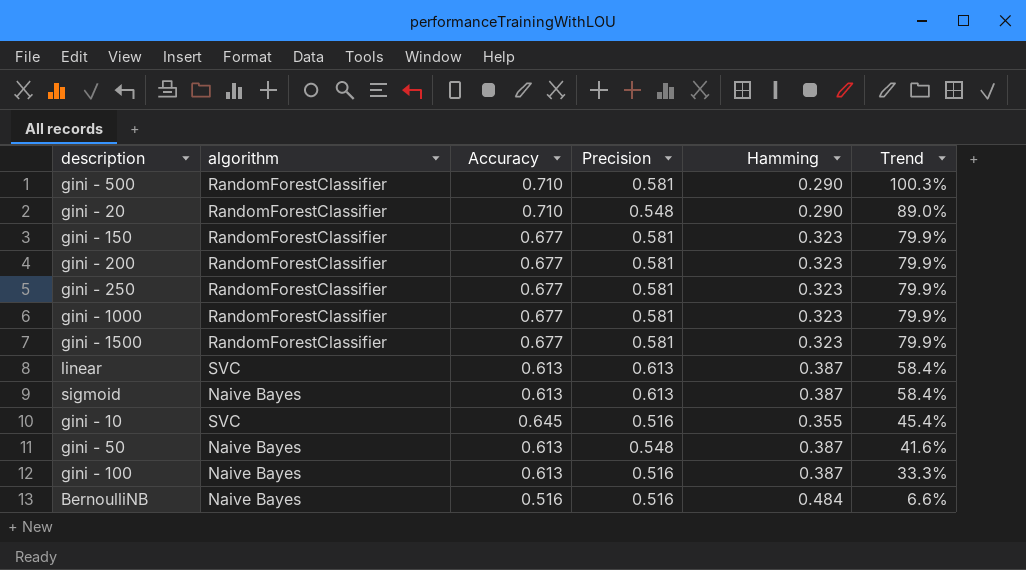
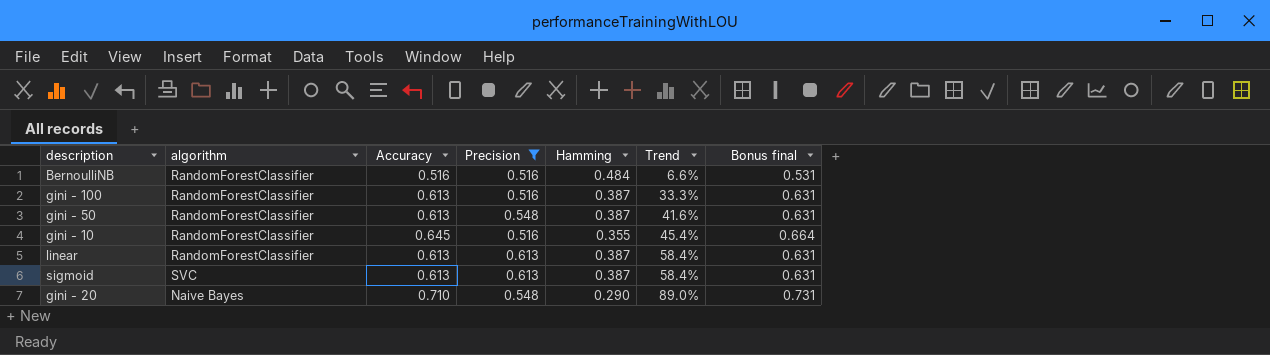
filter: none -> Precision != 0.581
row order: Trend descending -> Trend ascending
column Bonus final | formula: none -> [Accuracy] * 1.03
BernoulliNB | algorithm: Naive Bayes -> RandomForestClassifier
gini - 100 | algorithm: Naive Bayes -> RandomForestClassifier
gini - 50 | algorithm: Naive Bayes -> RandomForestClassifier
gini - 10 | algorithm: SVC -> RandomForestClassifier
linear | algorithm: SVC -> RandomForestClassifier
sigmoid | algorithm: Naive Bayes -> SVC
gini - 20 | algorithm: RandomForestClassifier -> Naive Bayes

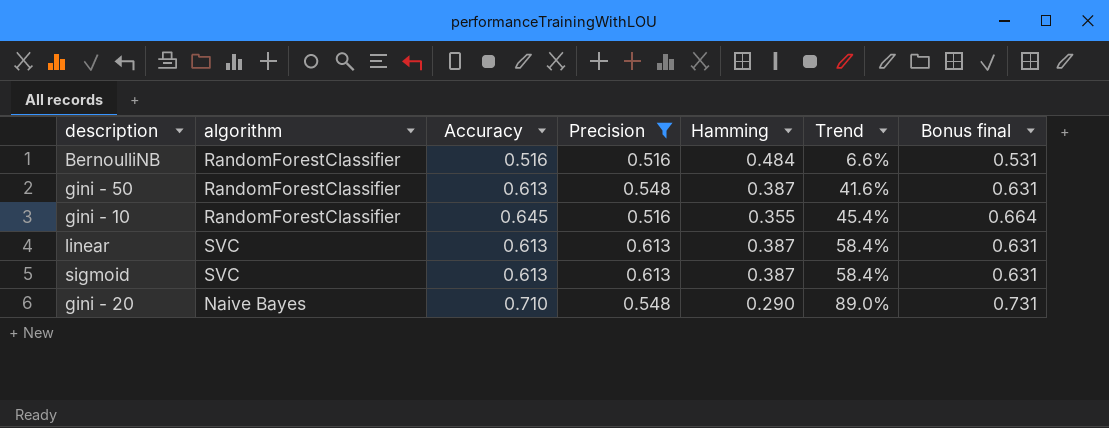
row gini - 100: RandomForestClassifier | 0.613 | 0.516 | 0.387 | 33.3% | 0.631 -> none
linear | algorithm: RandomForestClassifier -> SVC

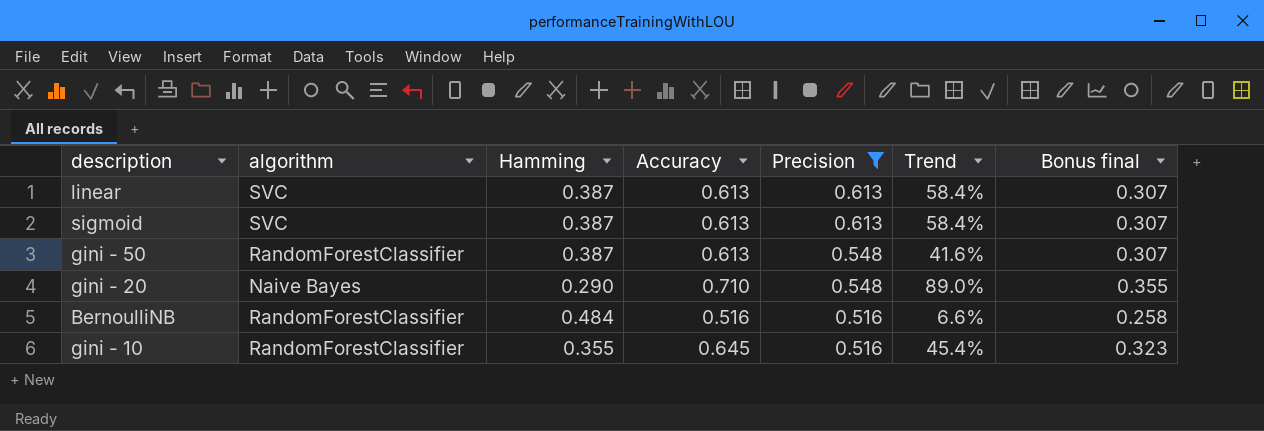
row order: Trend ascending -> Precision descending
column Hamming | position: 5 -> 3
column Bonus final | formula: [Accuracy] * 1.03 -> [Accuracy] * 0.5

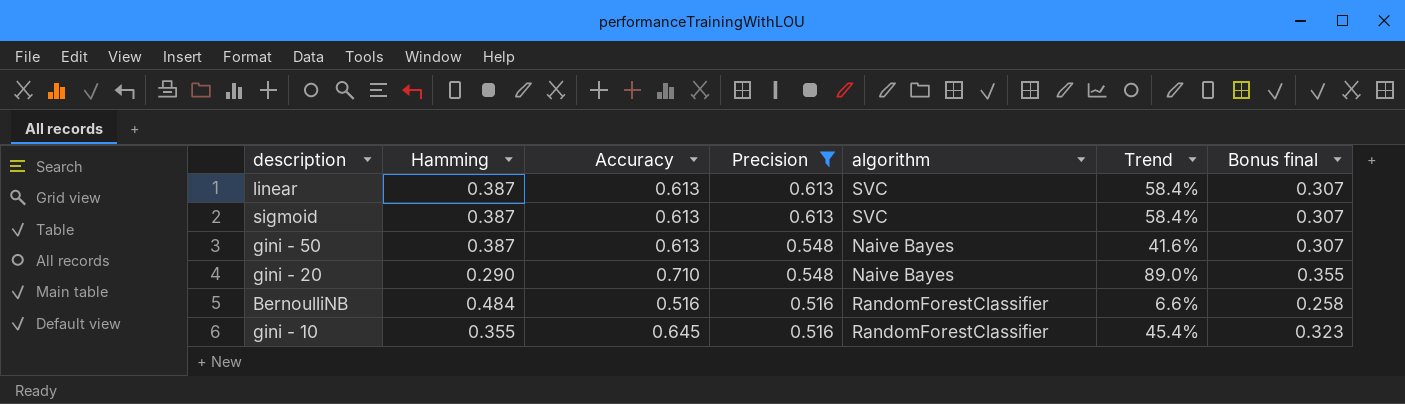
column algorithm | position: 2 -> 5
gini - 50 | algorithm: RandomForestClassifier -> Naive Bayes

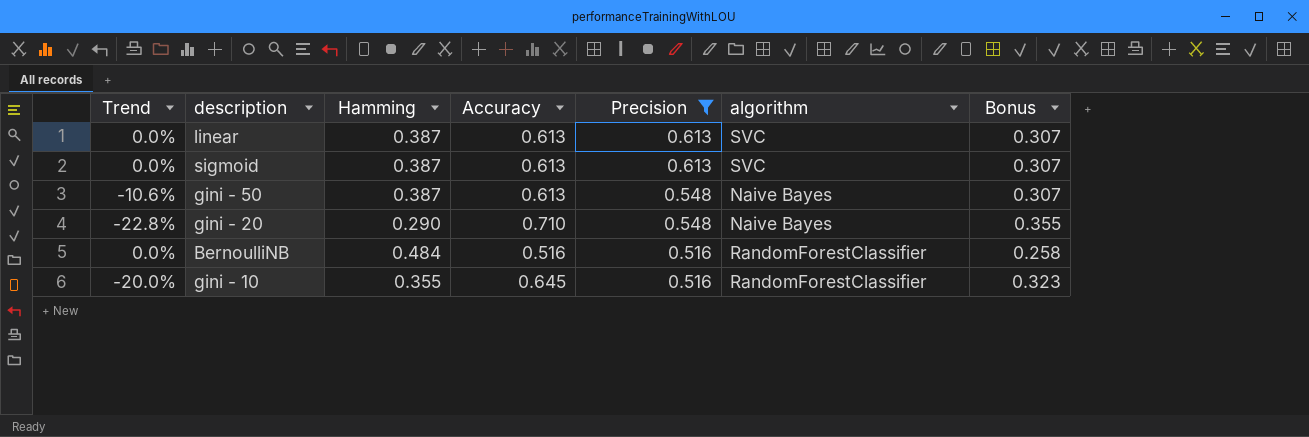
column Trend | formula: ([Precision] - [Hamming]) / [Hamming] -> ([Precision] - [Accuracy]) / [Accuracy]
column Trend | position: 6 -> 1
column name: Bonus final -> Bonus

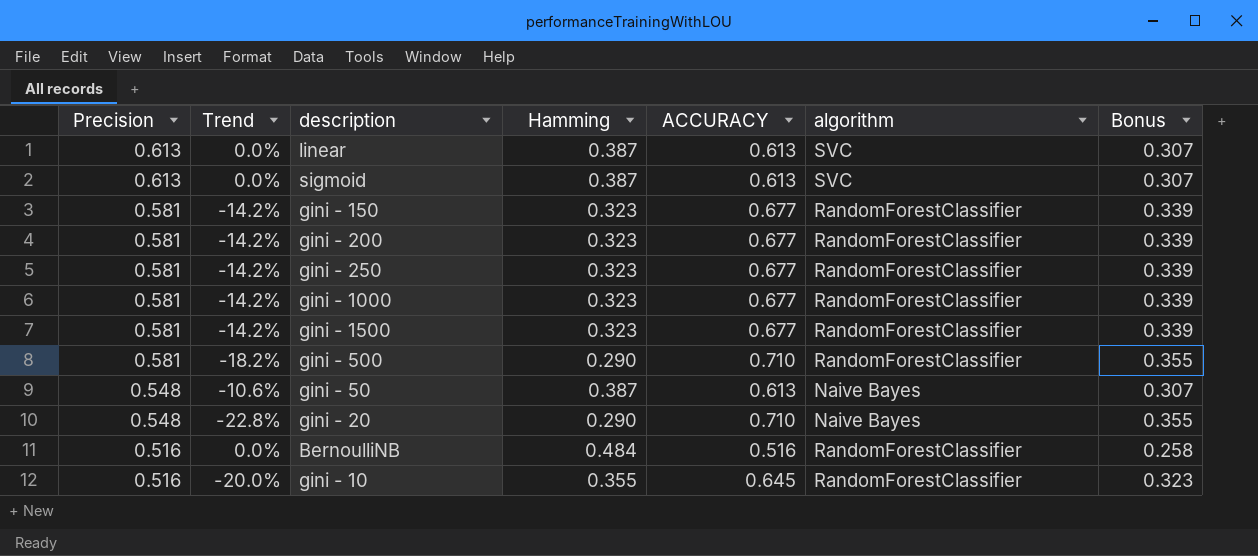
filter: Precision != 0.581 -> none
column Precision | position: 5 -> 1
column name: Accuracy -> ACCURACY

